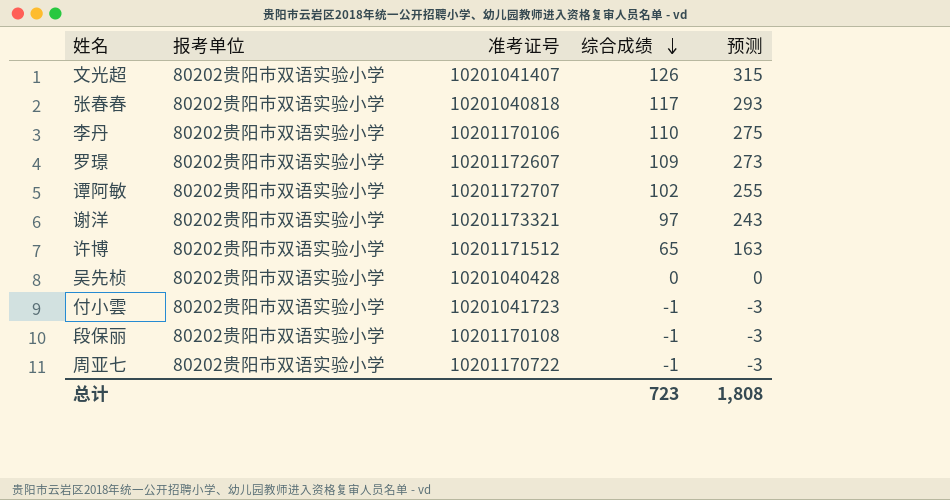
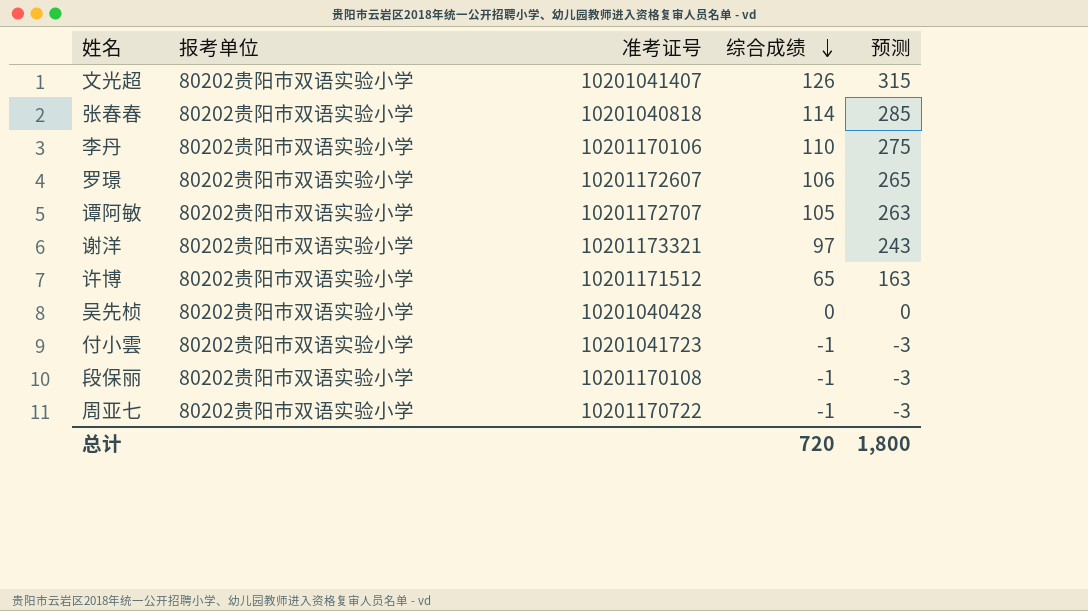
张春春 | 综合成绩: 117 -> 114
张春春 | 预测: 293 -> 285
罗璟 | 综合成绩: 109 -> 106
罗璟 | 预测: 273 -> 265
谭阿敏 | 综合成绩: 102 -> 105
谭阿敏 | 预测: 255 -> 263
总计 | 综合成绩: 723 -> 720
总计 | 预测: 1,808 -> 1,800

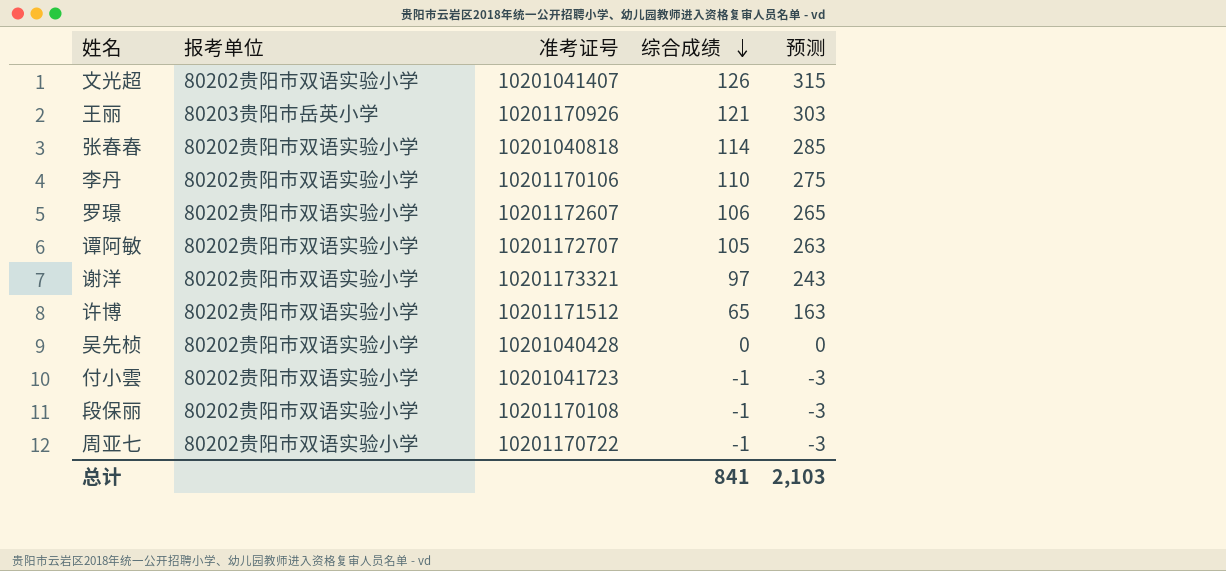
row 王丽: none -> 80203贵阳市岳英小学 | 10201170926 | 121 | 303
总计 | 综合成绩: 720 -> 841
总计 | 预测: 1,800 -> 2,103

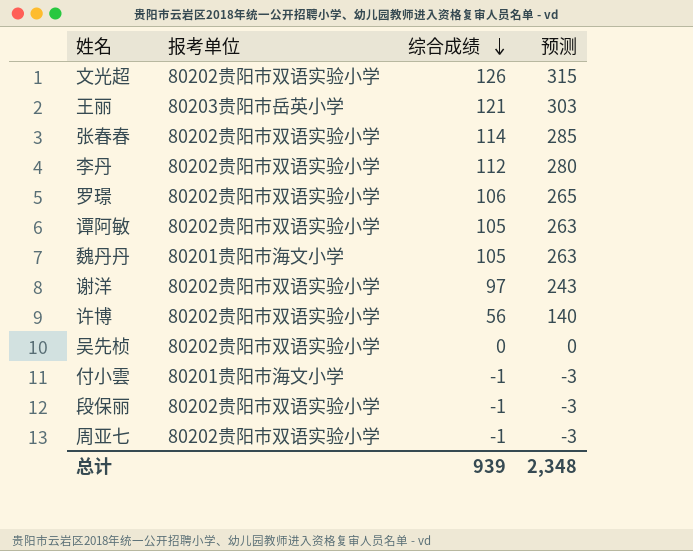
column 准考证号 | position: 3 -> none
李丹 | 综合成绩: 110 -> 112
李丹 | 预测: 275 -> 280
row 魏丹丹: none -> 80201贵阳市海文小学 | 105 | 263
许博 | 综合成绩: 65 -> 56
许博 | 预测: 163 -> 140
付小雲 | 报考单位: 80202贵阳市双语实验小学 -> 80201贵阳市海文小学
总计 | 综合成绩: 841 -> 939
总计 | 预测: 2,103 -> 2,348

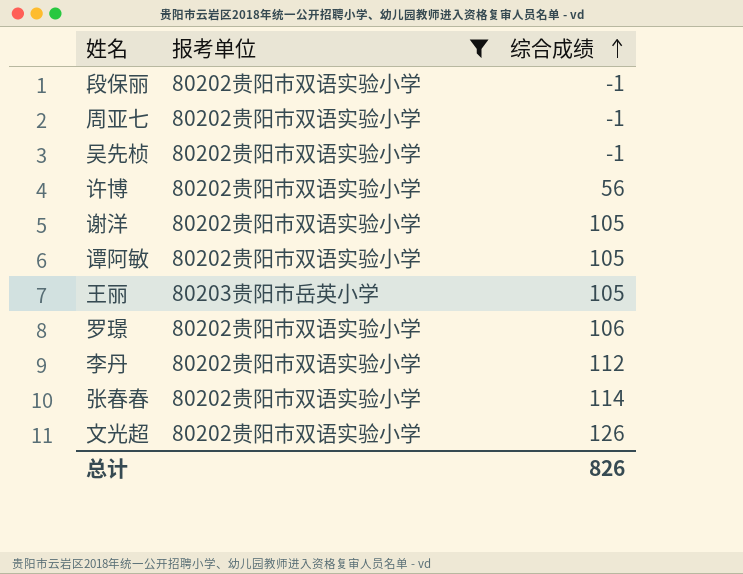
filter: none -> 报考单位 != 80201贵阳市海文小学
row order: 综合成绩 descending -> 综合成绩 ascending
column 预测 | formula: [综合成绩] * 2.5 -> none
吴先桢 | 综合成绩: 0 -> -1
谢洋 | 综合成绩: 97 -> 105
王丽 | 综合成绩: 121 -> 105
总计 | 综合成绩: 939 -> 826

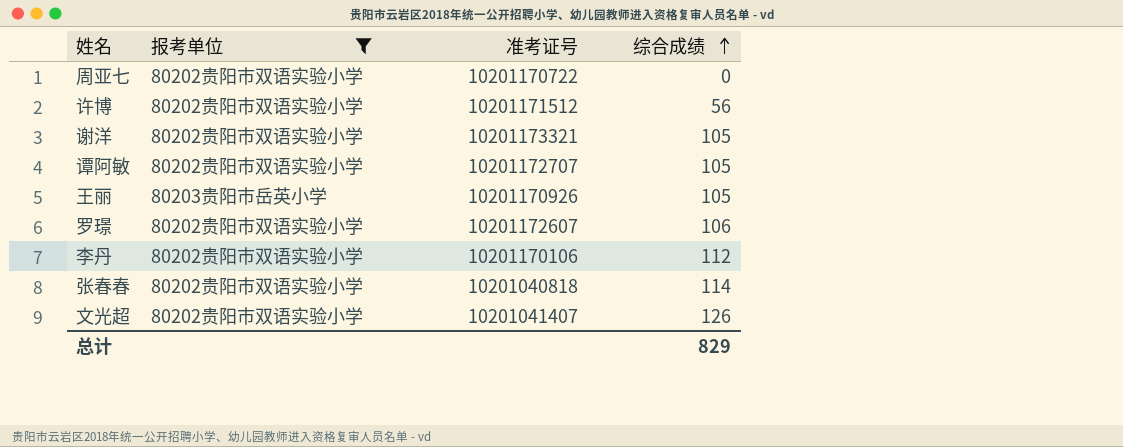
column 准考证号 | position: none -> 3
row 段保丽: 80202贵阳市双语实验小学 | -1 -> none
row 吴先桢: 80202贵阳市双语实验小学 | -1 -> none
周亚七 | 综合成绩: -1 -> 0
总计 | 综合成绩: 826 -> 829

